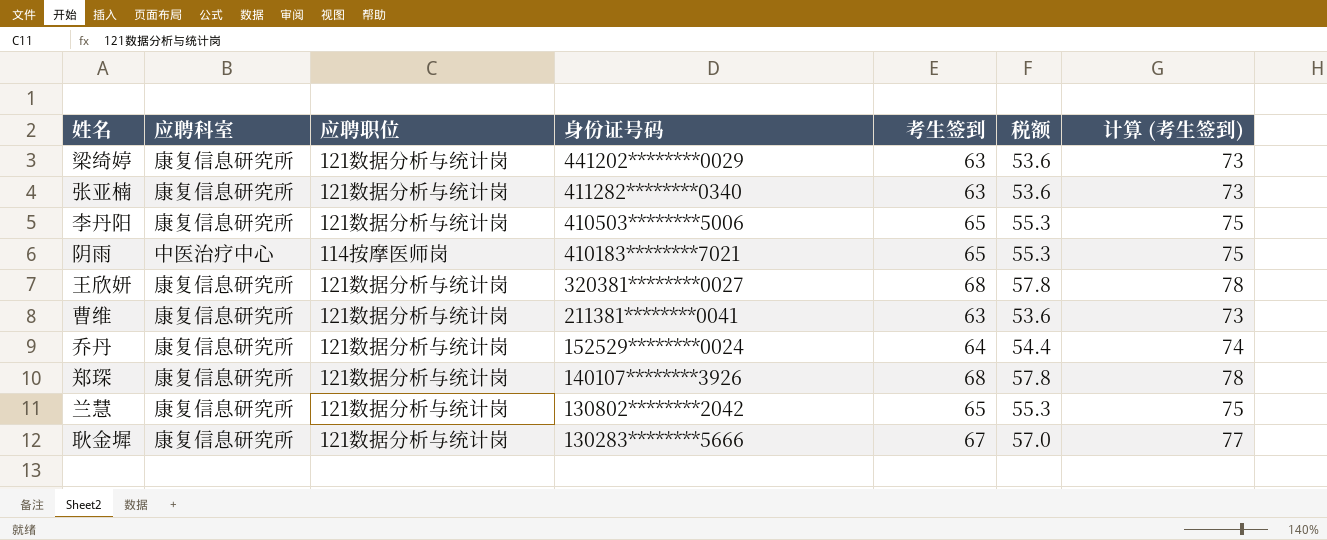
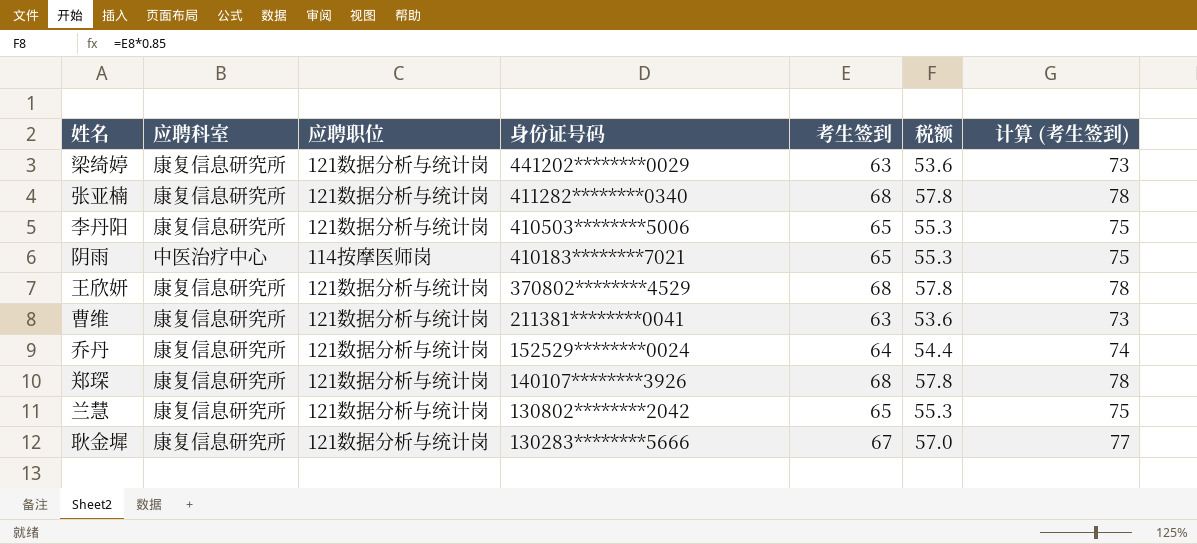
张亚楠 | 考生签到: 63 -> 68
张亚楠 | 税额: 53.6 -> 57.8
张亚楠 | 计算 (考生签到): 73 -> 78
王欣妍 | 身份证号码: 320381********0027 -> 370802********4529

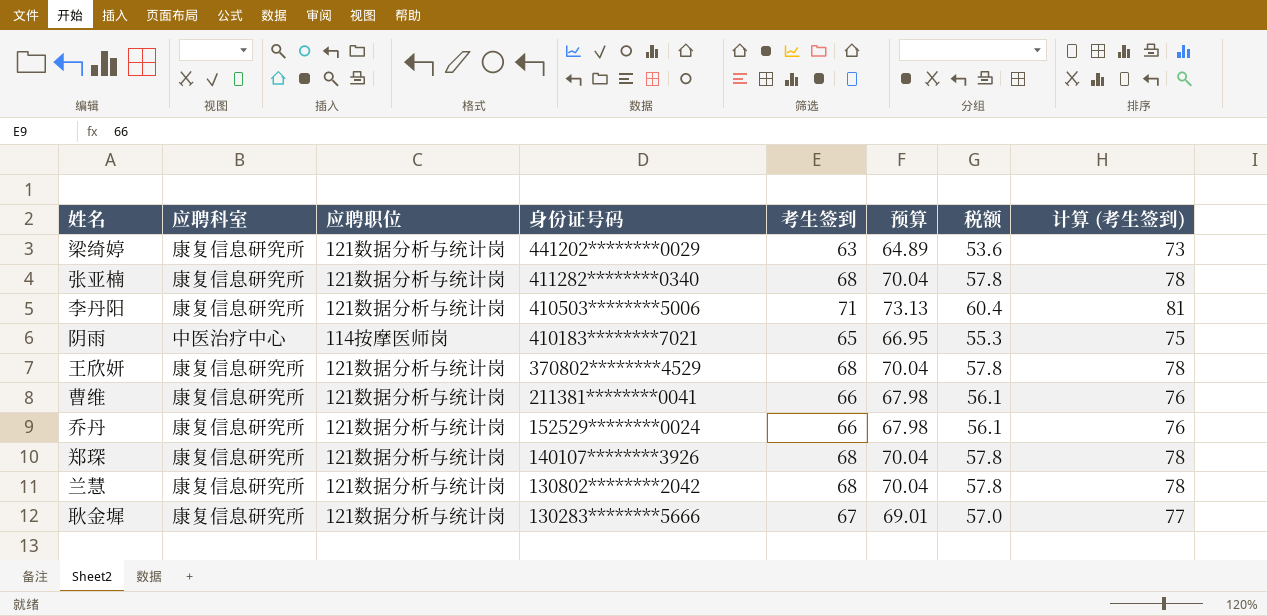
column 预算 | formula: none -> [考生签到] * 1.03
李丹阳 | 考生签到: 65 -> 71
李丹阳 | 税额: 55.3 -> 60.4
李丹阳 | 计算 (考生签到): 75 -> 81
曹维 | 考生签到: 63 -> 66
曹维 | 税额: 53.6 -> 56.1
曹维 | 计算 (考生签到): 73 -> 76
乔丹 | 考生签到: 64 -> 66
乔丹 | 税额: 54.4 -> 56.1
乔丹 | 计算 (考生签到): 74 -> 76
兰慧 | 考生签到: 65 -> 68
兰慧 | 税额: 55.3 -> 57.8
兰慧 | 计算 (考生签到): 75 -> 78

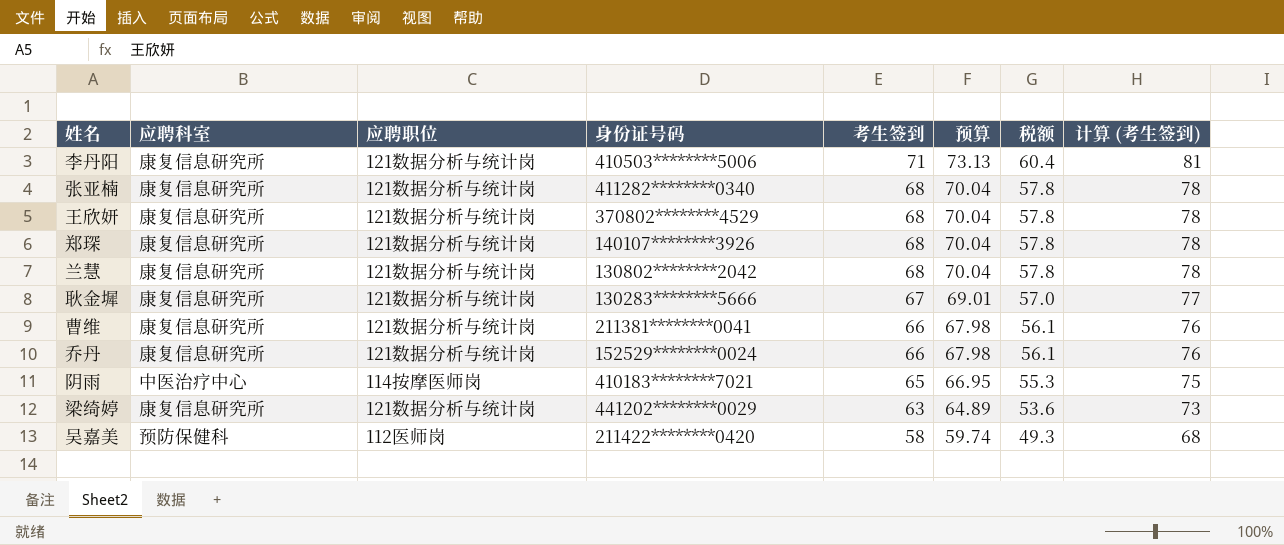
row order: 身份证号码 descending -> 考生签到 descending
row 吴嘉美: none -> 预防保健科 | 112医师岗 | 211422********0420 | 58 | 59.74 | 49.3 | 68

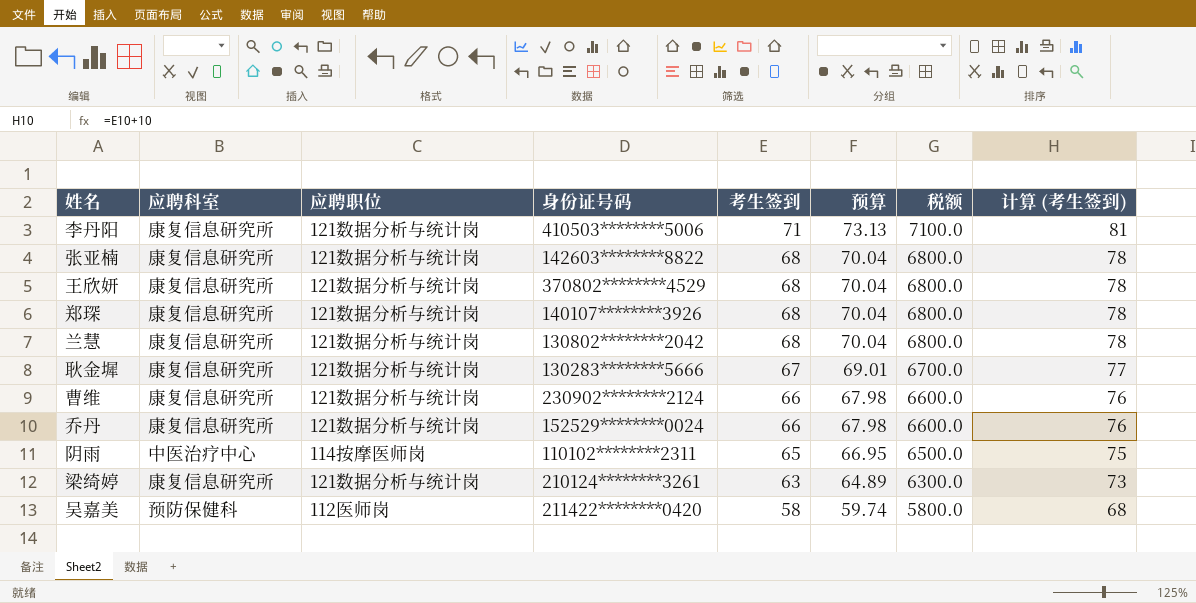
column 税额 | formula: [考生签到] * 0.85 -> [考生签到] * 100
张亚楠 | 身份证号码: 411282********0340 -> 142603********8822
曹维 | 身份证号码: 211381********0041 -> 230902********2124
阴雨 | 身份证号码: 410183********7021 -> 110102********2311
梁绮婷 | 身份证号码: 441202********0029 -> 210124********3261

